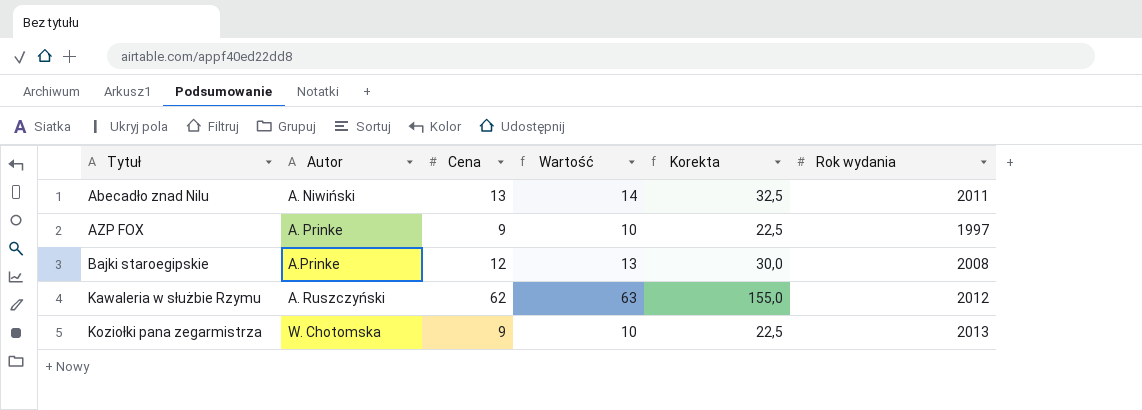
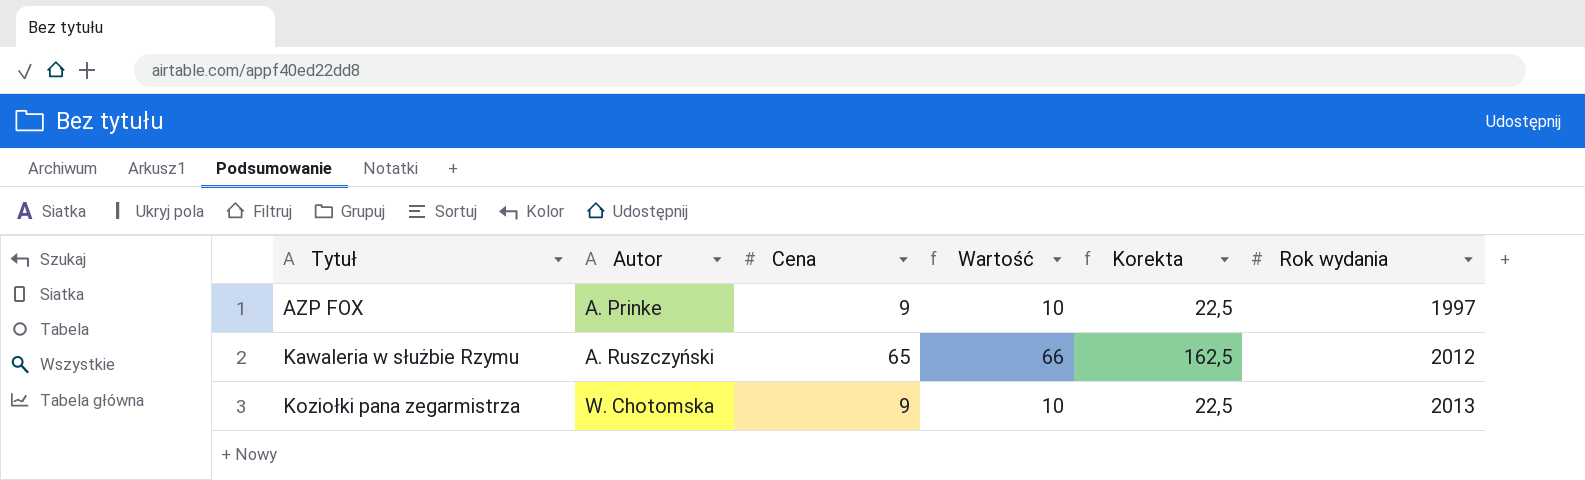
row Abecadło znad Nilu: A. Niwiński | 13 | 14 | 32,5 | 2011 -> none
row Bajki staroegipskie: A.Prinke | 12 | 13 | 30,0 | 2008 -> none
Kawaleria w służbie Rzymu | Cena: 62 -> 65
Kawaleria w służbie Rzymu | Wartość: 63 -> 66
Kawaleria w służbie Rzymu | Korekta: 155,0 -> 162,5

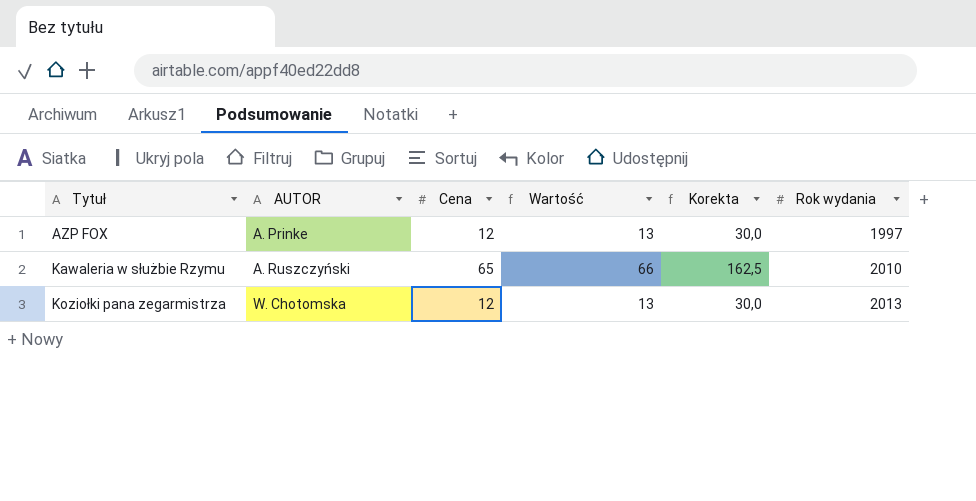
column name: Autor -> AUTOR
AZP FOX | Cena: 9 -> 12
AZP FOX | Wartość: 10 -> 13
AZP FOX | Korekta: 22,5 -> 30,0
Kawaleria w służbie Rzymu | Rok wydania: 2012 -> 2010
Koziołki pana zegarmistrza | Cena: 9 -> 12
Koziołki pana zegarmistrza | Wartość: 10 -> 13
Koziołki pana zegarmistrza | Korekta: 22,5 -> 30,0

